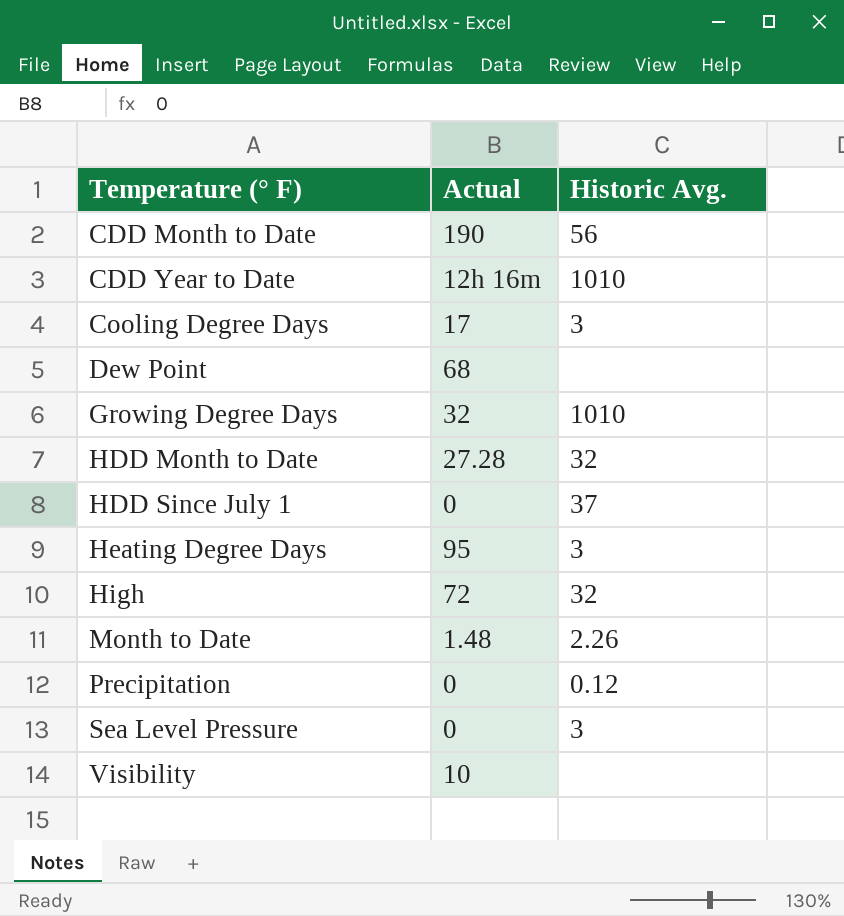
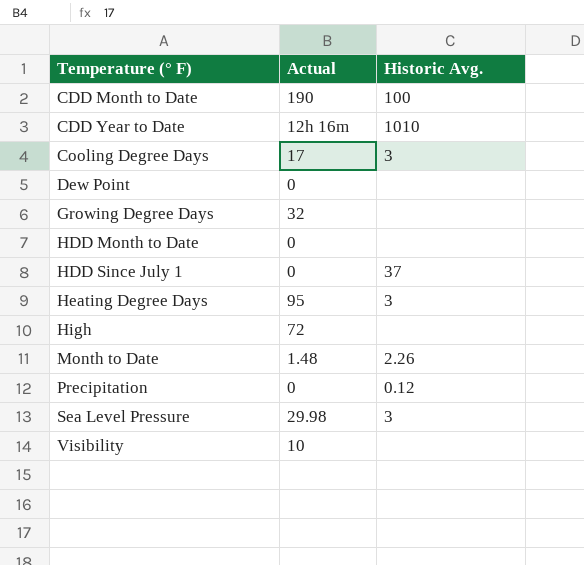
CDD Month to Date | Historic Avg.: 56 -> 100
Dew Point | Actual: 68 -> 0
Growing Degree Days | Historic Avg.: 1010 -> none
HDD Month to Date | Actual: 27.28 -> 0
HDD Month to Date | Historic Avg.: 32 -> none
High | Historic Avg.: 32 -> none
Sea Level Pressure | Actual: 0 -> 29.98

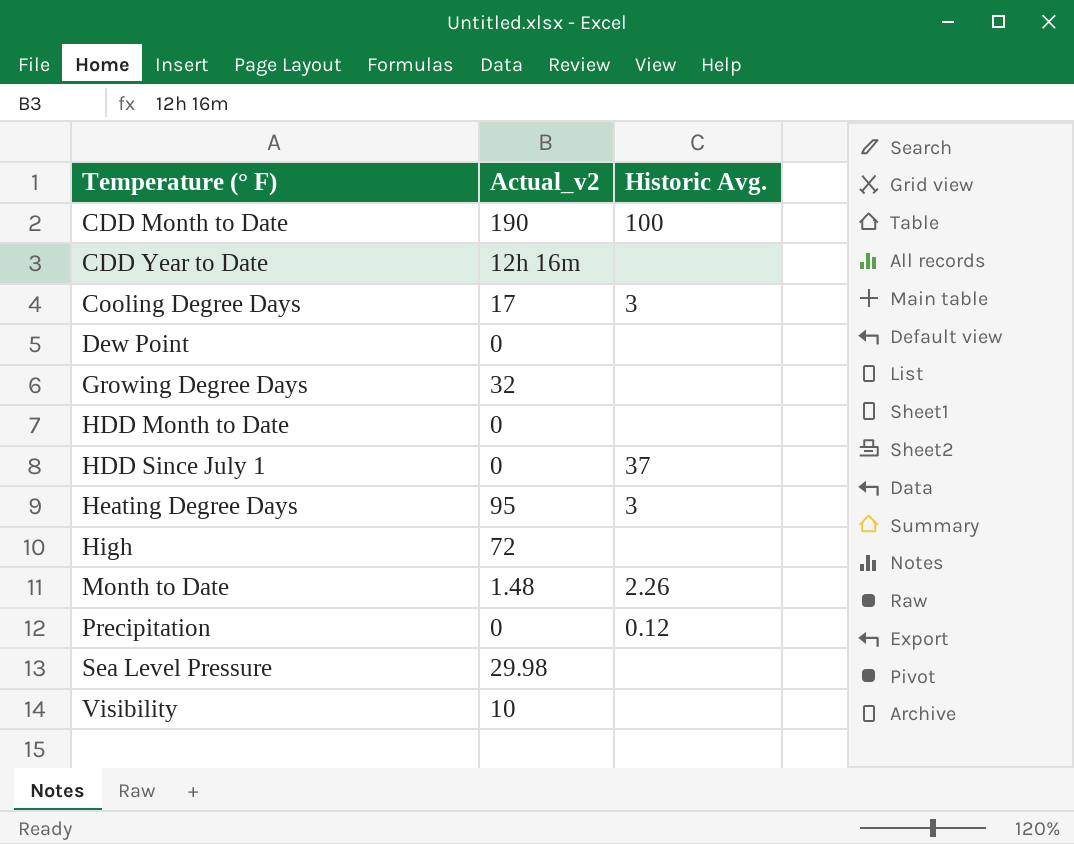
column name: Actual -> Actual_v2
CDD Year to Date | Historic Avg.: 1010 -> none
Sea Level Pressure | Historic Avg.: 3 -> none

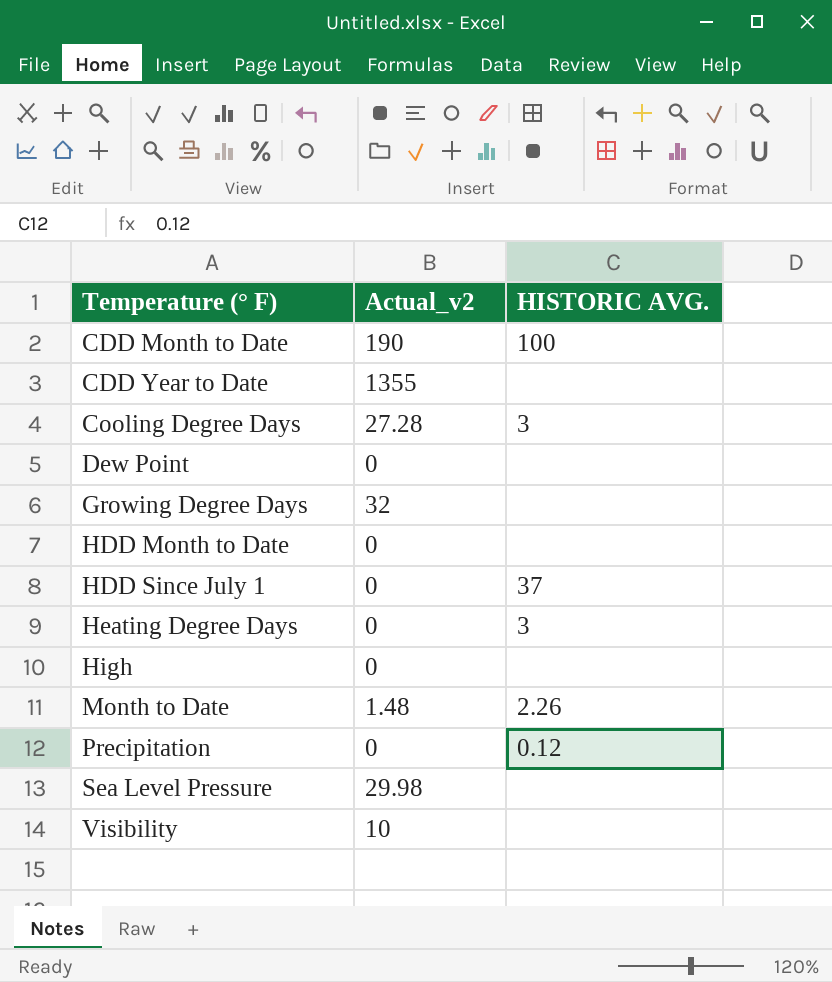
column name: Historic Avg. -> HISTORIC AVG.
CDD Year to Date | Actual_v2: 12h 16m -> 1355
Cooling Degree Days | Actual_v2: 17 -> 27.28
Heating Degree Days | Actual_v2: 95 -> 0
High | Actual_v2: 72 -> 0

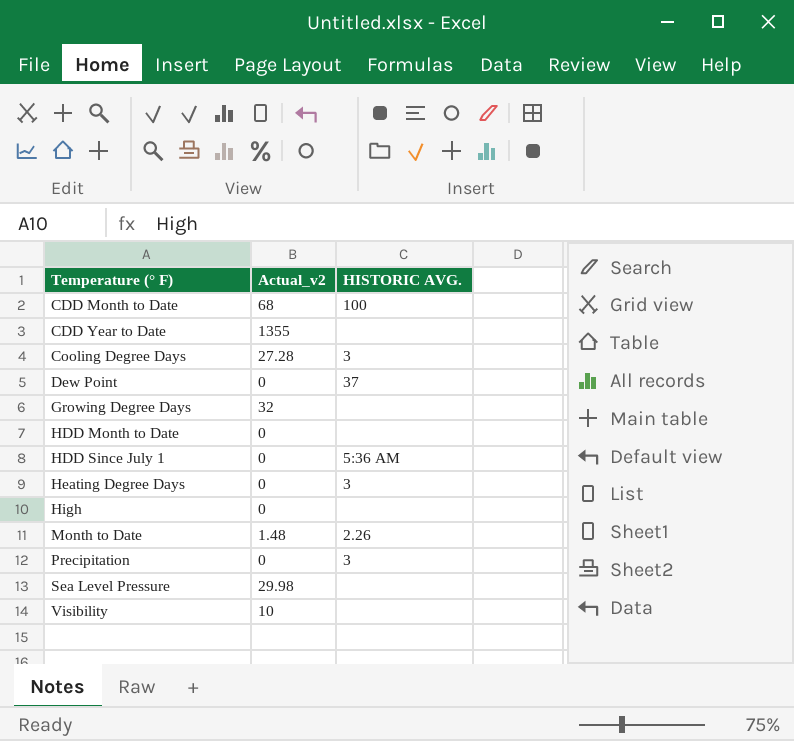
CDD Month to Date | Actual_v2: 190 -> 68
Dew Point | HISTORIC AVG.: none -> 37
HDD Since July 1 | HISTORIC AVG.: 37 -> 5:36 AM
Precipitation | HISTORIC AVG.: 0.12 -> 3

